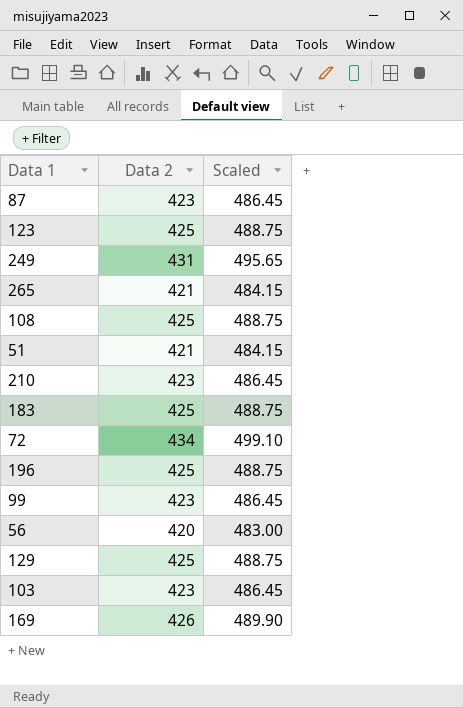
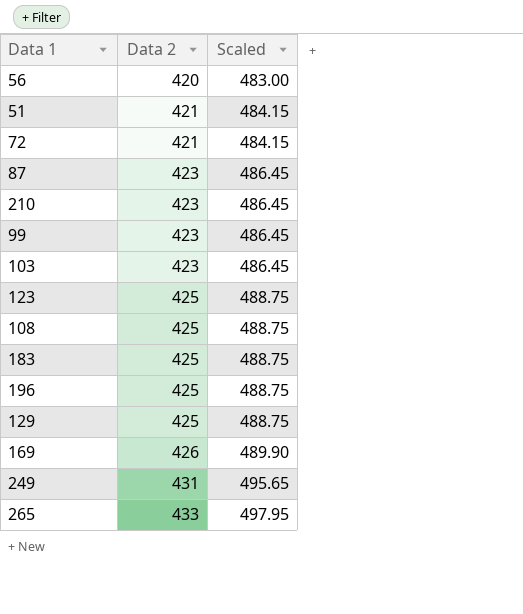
row order: none -> Data 2 ascending
72 | Data 2: 434 -> 421
72 | Scaled: 499.10 -> 484.15
265 | Data 2: 421 -> 433
265 | Scaled: 484.15 -> 497.95

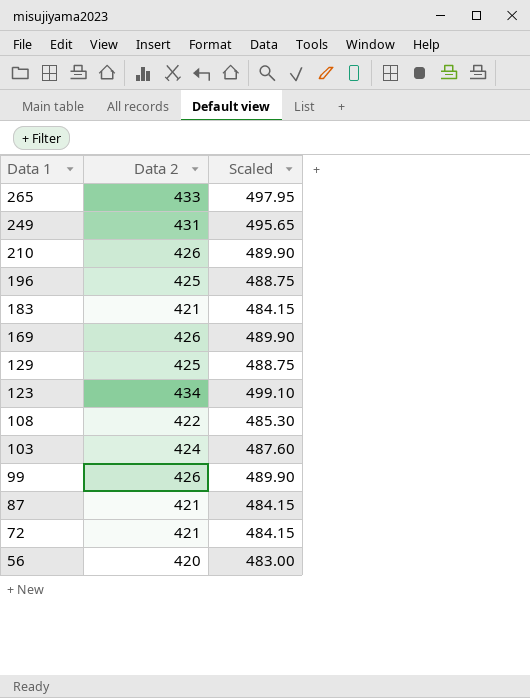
row order: Data 2 ascending -> Data 1 descending
row 51: 421 | 484.15 -> none
210 | Data 2: 423 -> 426
210 | Scaled: 486.45 -> 489.90
183 | Data 2: 425 -> 421
183 | Scaled: 488.75 -> 484.15
123 | Data 2: 425 -> 434
123 | Scaled: 488.75 -> 499.10
108 | Data 2: 425 -> 422
108 | Scaled: 488.75 -> 485.30
103 | Data 2: 423 -> 424
103 | Scaled: 486.45 -> 487.60
99 | Data 2: 423 -> 426
99 | Scaled: 486.45 -> 489.90
87 | Data 2: 423 -> 421
87 | Scaled: 486.45 -> 484.15

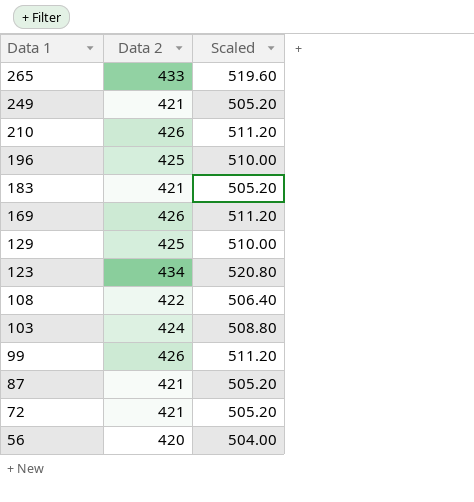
column Scaled | formula: [Data 2] * 1.15 -> [Data 2] * 1.2
249 | Data 2: 431 -> 421

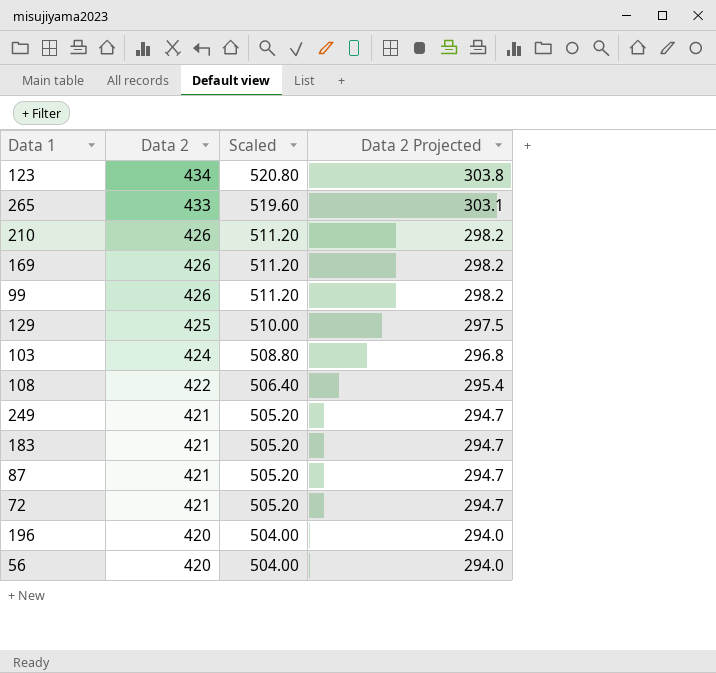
row order: Data 1 descending -> Data 2 descending
column Data 2 Projected | formula: none -> [Data 2] * 0.7
196 | Data 2: 425 -> 420
196 | Scaled: 510.00 -> 504.00

